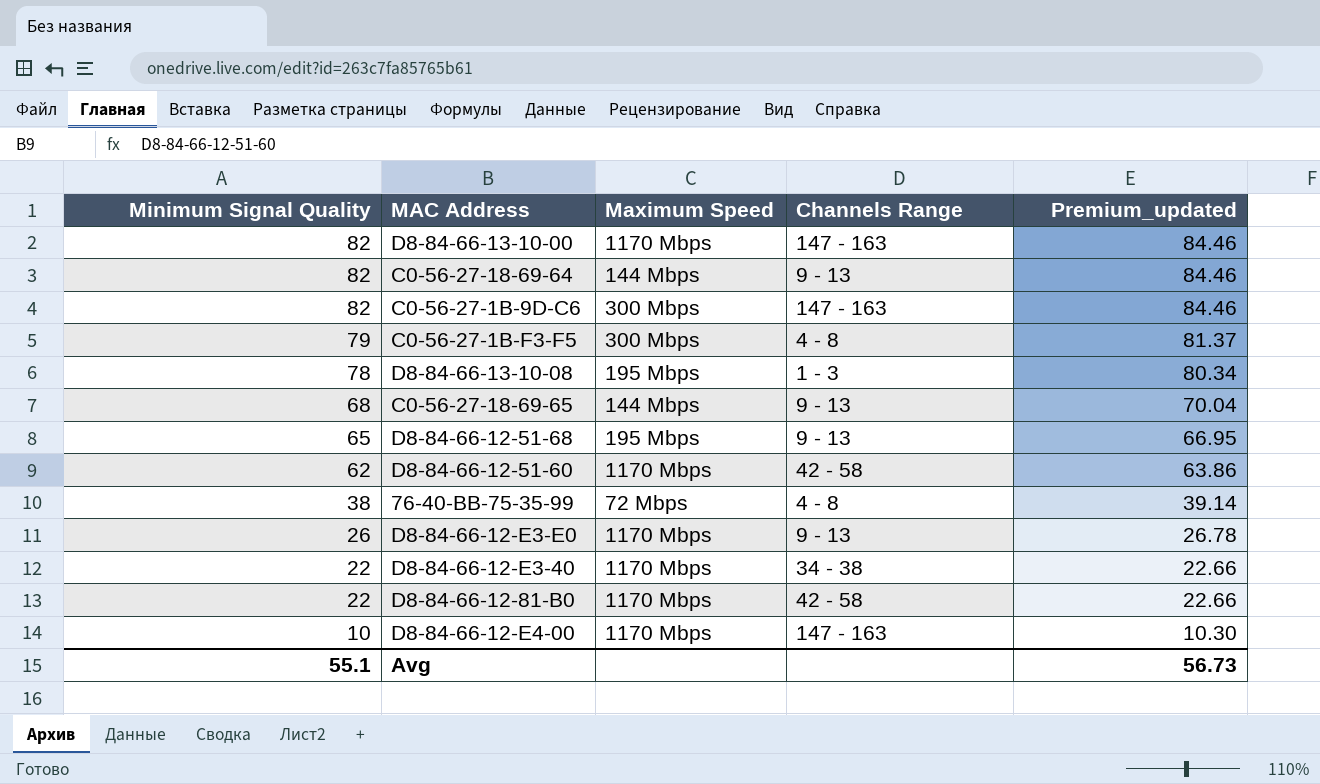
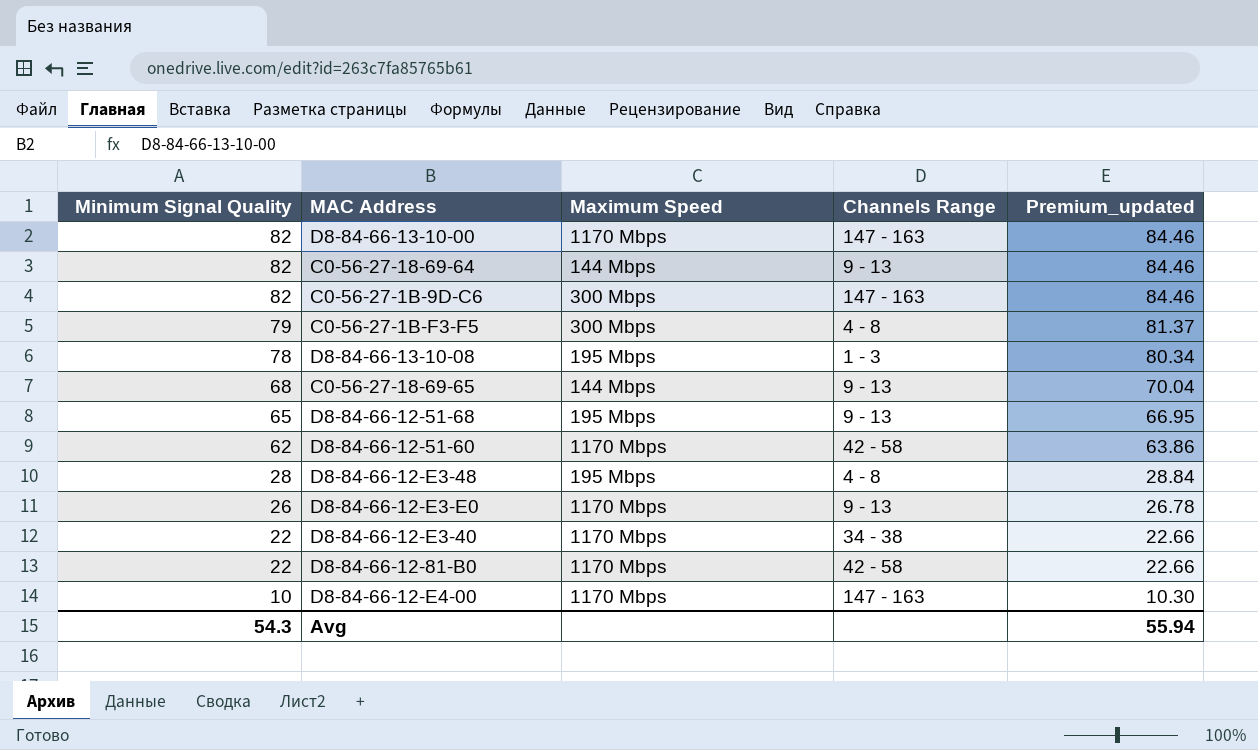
row 76-40-BB-75-35-99: 38 | 72 Mbps | 4 - 8 | 39.14 -> none
row D8-84-66-12-E3-48: none -> 28 | 195 Mbps | 4 - 8 | 28.84
Avg | Minimum Signal Quality: 55.1 -> 54.3
Avg | Premium_updated: 56.73 -> 55.94

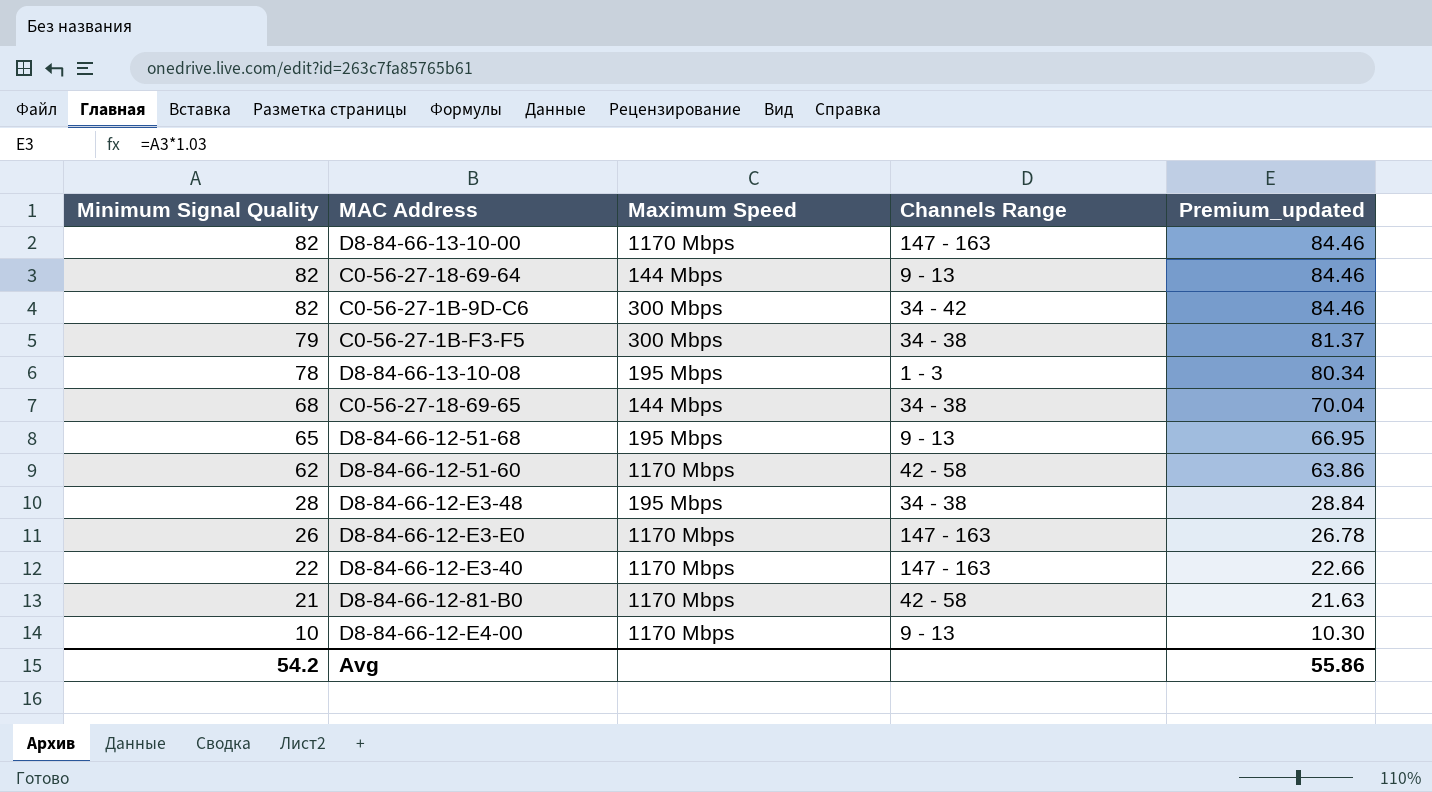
C0-56-27-1B-9D-C6 | Channels Range: 147 - 163 -> 34 - 42
C0-56-27-1B-F3-F5 | Channels Range: 4 - 8 -> 34 - 38
C0-56-27-18-69-65 | Channels Range: 9 - 13 -> 34 - 38
D8-84-66-12-E3-48 | Channels Range: 4 - 8 -> 34 - 38
D8-84-66-12-E3-E0 | Channels Range: 9 - 13 -> 147 - 163
D8-84-66-12-E3-40 | Channels Range: 34 - 38 -> 147 - 163
D8-84-66-12-81-B0 | Minimum Signal Quality: 22 -> 21
D8-84-66-12-81-B0 | Premium_updated: 22.66 -> 21.63
D8-84-66-12-E4-00 | Channels Range: 147 - 163 -> 9 - 13
Avg | Minimum Signal Quality: 54.3 -> 54.2
Avg | Premium_updated: 55.94 -> 55.86

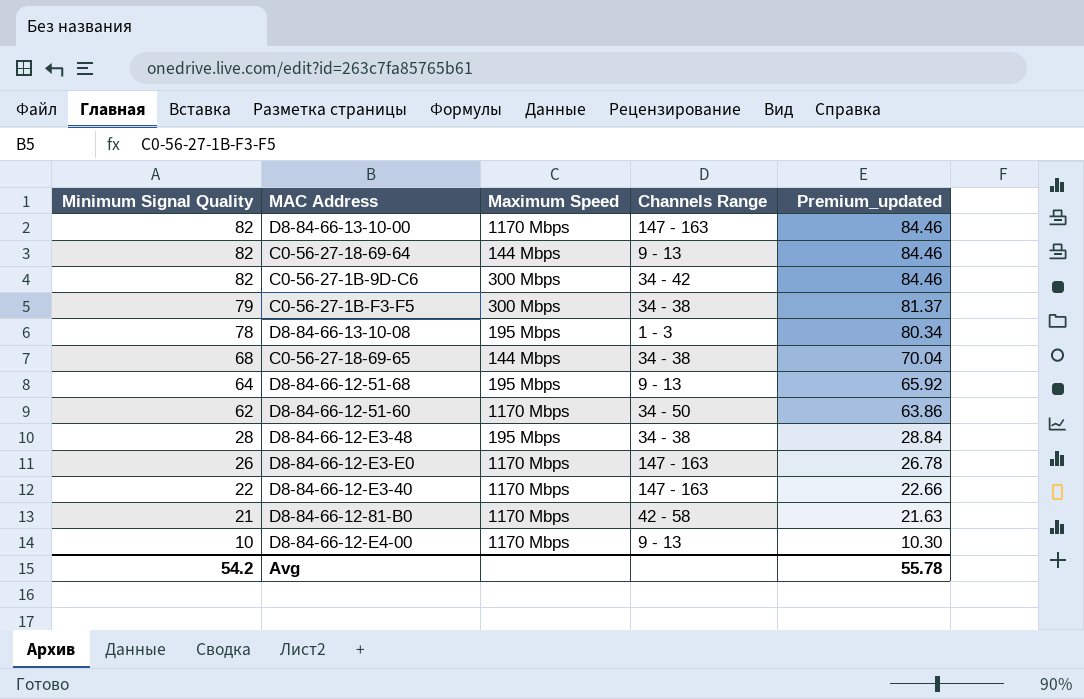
D8-84-66-12-51-68 | Minimum Signal Quality: 65 -> 64
D8-84-66-12-51-68 | Premium_updated: 66.95 -> 65.92
D8-84-66-12-51-60 | Channels Range: 42 - 58 -> 34 - 50
Avg | Premium_updated: 55.86 -> 55.78

